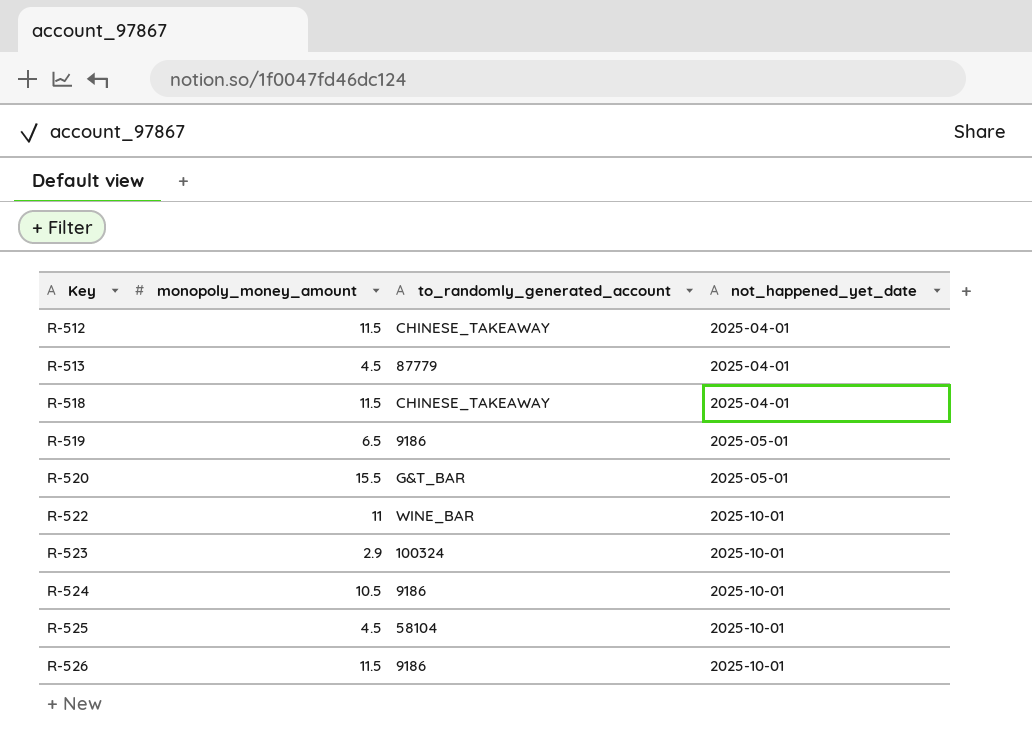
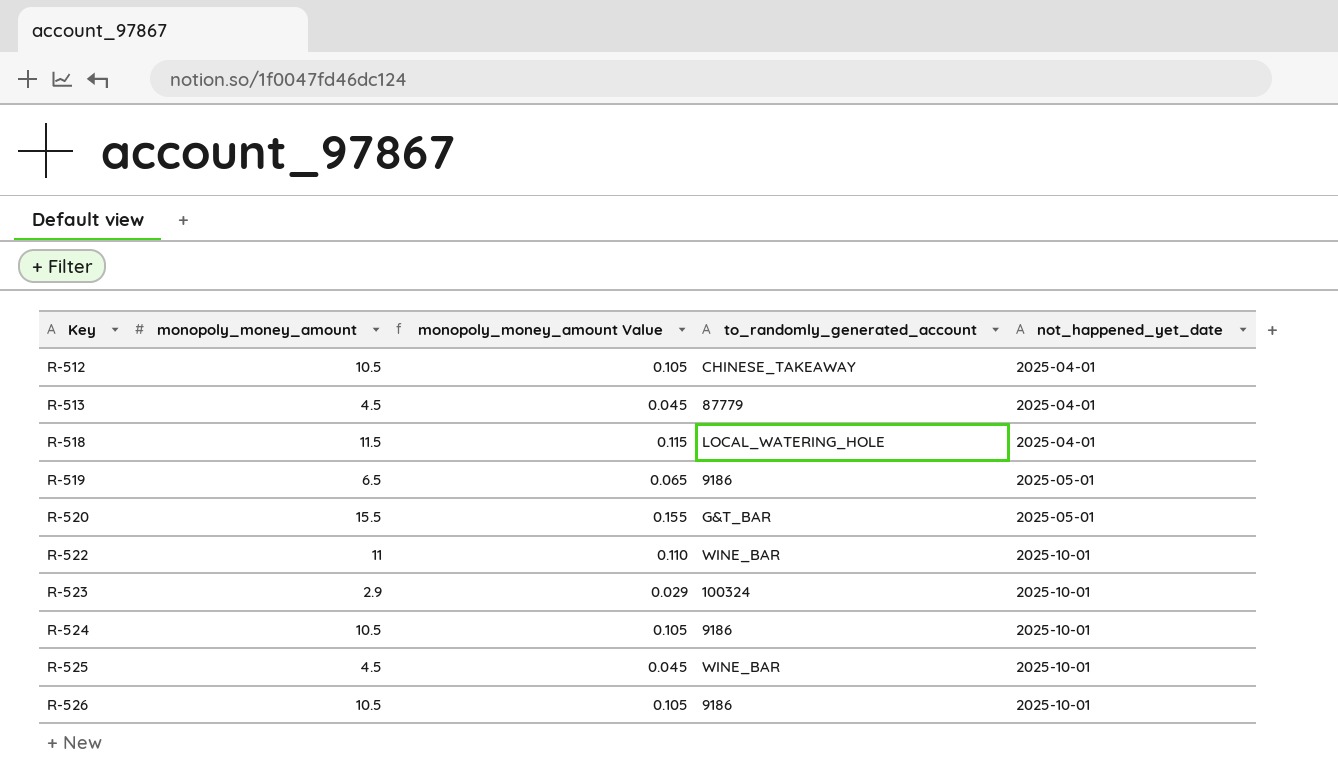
column monopoly_money_amount Value | formula: none -> [monopoly_money_amount] * 0.01
R-512 | monopoly_money_amount: 11.5 -> 10.5
R-518 | to_randomly_generated_account: CHINESE_TAKEAWAY -> LOCAL_WATERING_HOLE
R-525 | to_randomly_generated_account: 58104 -> WINE_BAR
R-526 | monopoly_money_amount: 11.5 -> 10.5

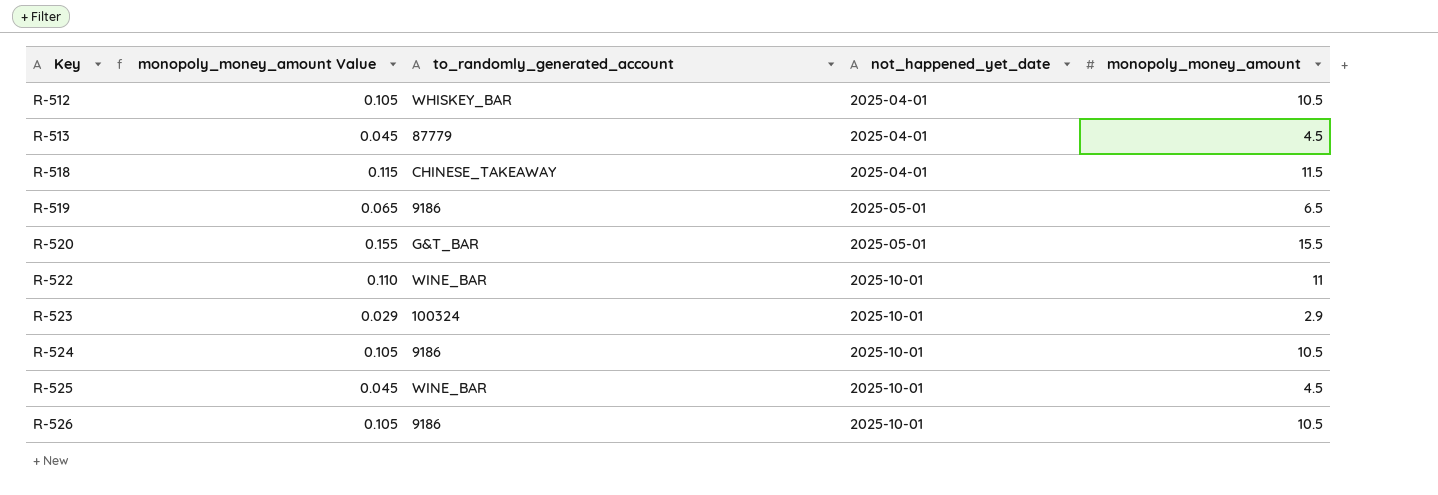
column monopoly_money_amount | position: 2 -> 5
R-512 | to_randomly_generated_account: CHINESE_TAKEAWAY -> WHISKEY_BAR
R-518 | to_randomly_generated_account: LOCAL_WATERING_HOLE -> CHINESE_TAKEAWAY

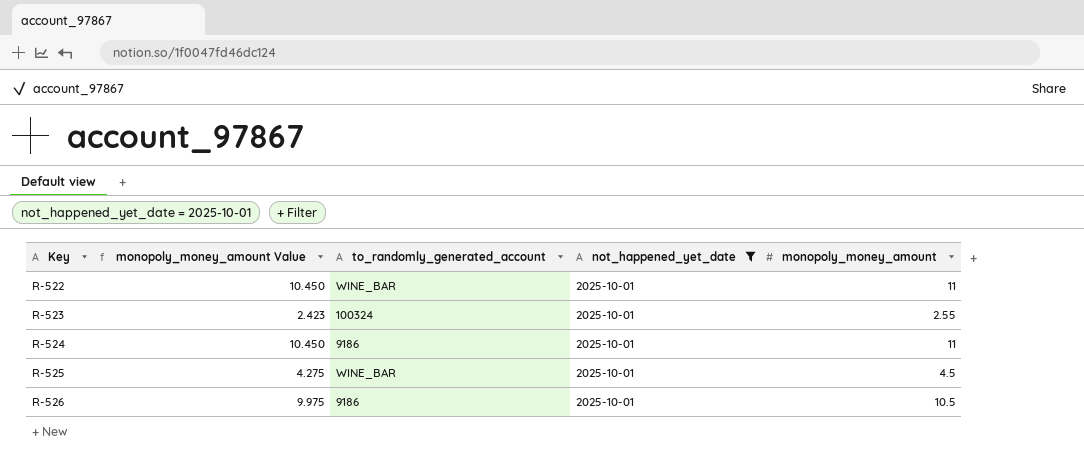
filter: none -> not_happened_yet_date = 2025-10-01
column monopoly_money_amount Value | formula: [monopoly_money_amount] * 0.01 -> [monopoly_money_amount] * 0.95
R-523 | monopoly_money_amount: 2.9 -> 2.55
R-524 | monopoly_money_amount: 10.5 -> 11

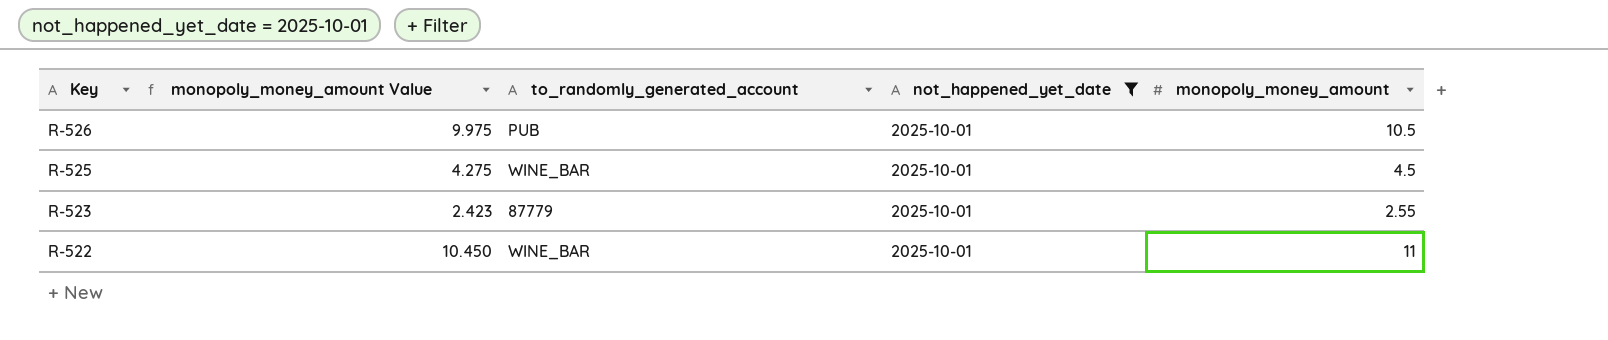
row order: Key ascending -> Key descending
row R-524: 10.450 | 9186 | 2025-10-01 | 11 -> none
R-526 | to_randomly_generated_account: 9186 -> PUB
R-523 | to_randomly_generated_account: 100324 -> 87779

